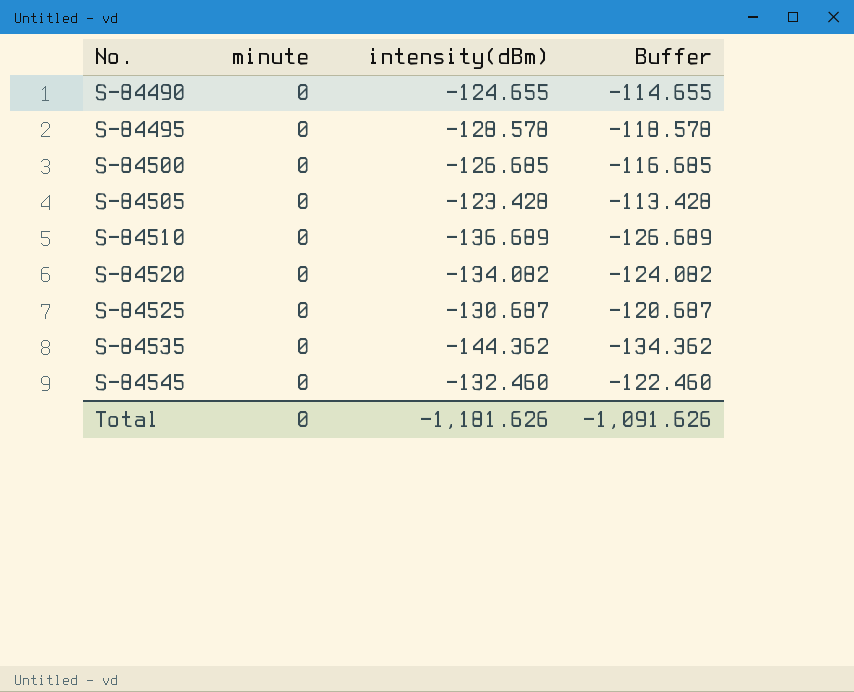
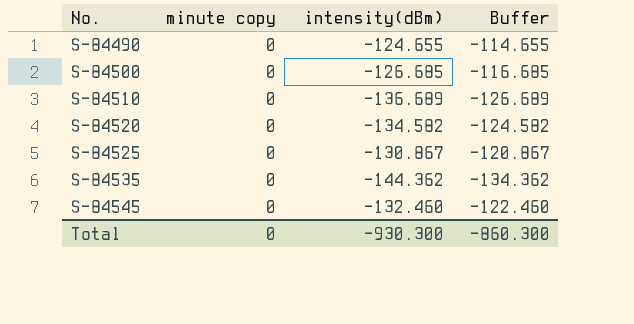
column name: minute -> minute copy
row S-84495: 0 | -128.578 | -118.578 -> none
row S-84505: 0 | -123.428 | -113.428 -> none
S-84520 | intensity(dBm): -134.082 -> -134.582
S-84520 | Buffer: -124.082 -> -124.582
S-84525 | intensity(dBm): -130.687 -> -130.867
S-84525 | Buffer: -120.687 -> -120.867
Total | intensity(dBm): -1,181.626 -> -930.300
Total | Buffer: -1,091.626 -> -860.300

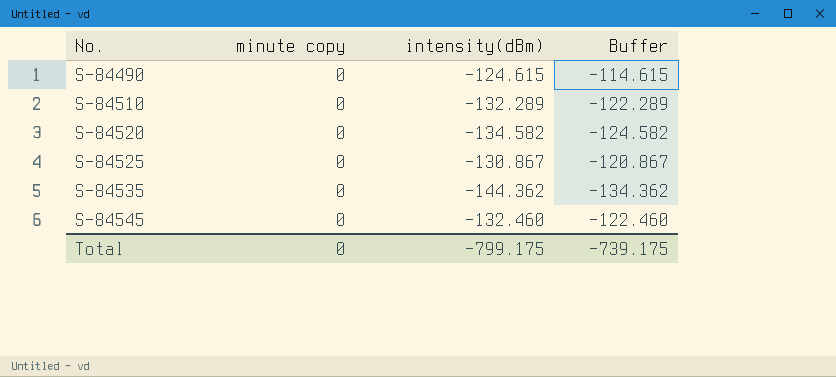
row S-84500: 0 | -126.685 | -116.685 -> none
S-84490 | intensity(dBm): -124.655 -> -124.615
S-84490 | Buffer: -114.655 -> -114.615
S-84510 | intensity(dBm): -136.689 -> -132.289
S-84510 | Buffer: -126.689 -> -122.289
Total | intensity(dBm): -930.300 -> -799.175
Total | Buffer: -860.300 -> -739.175

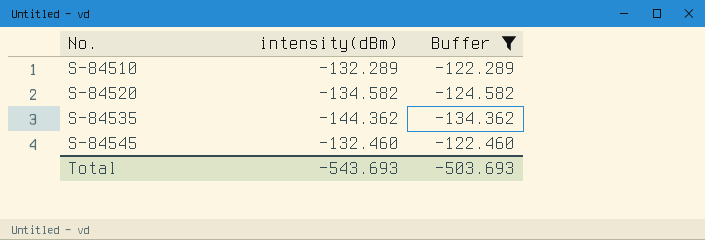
filter: none -> Buffer <= -122.289
column minute copy | position: 2 -> none
Total | intensity(dBm): -799.175 -> -543.693
Total | Buffer: -739.175 -> -503.693

